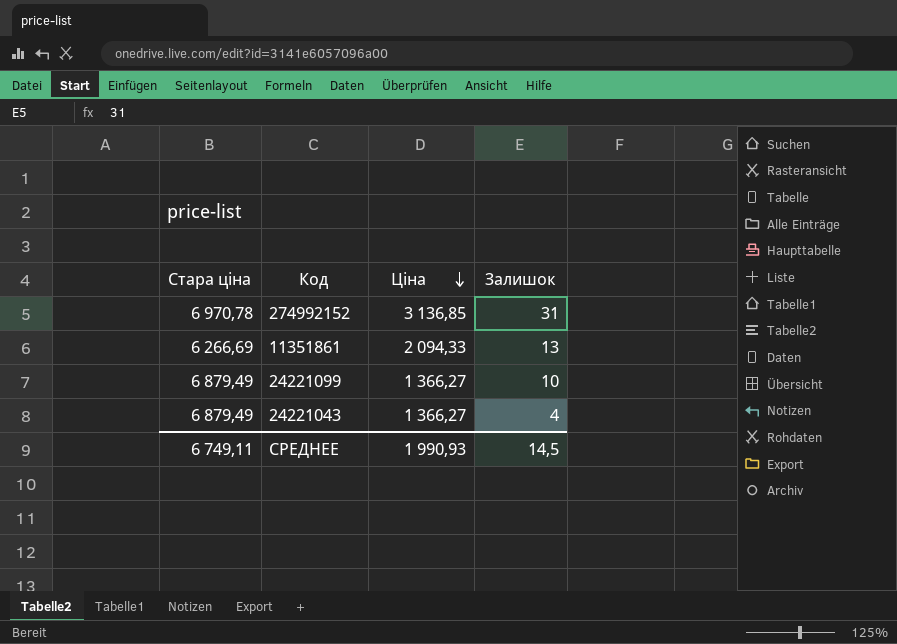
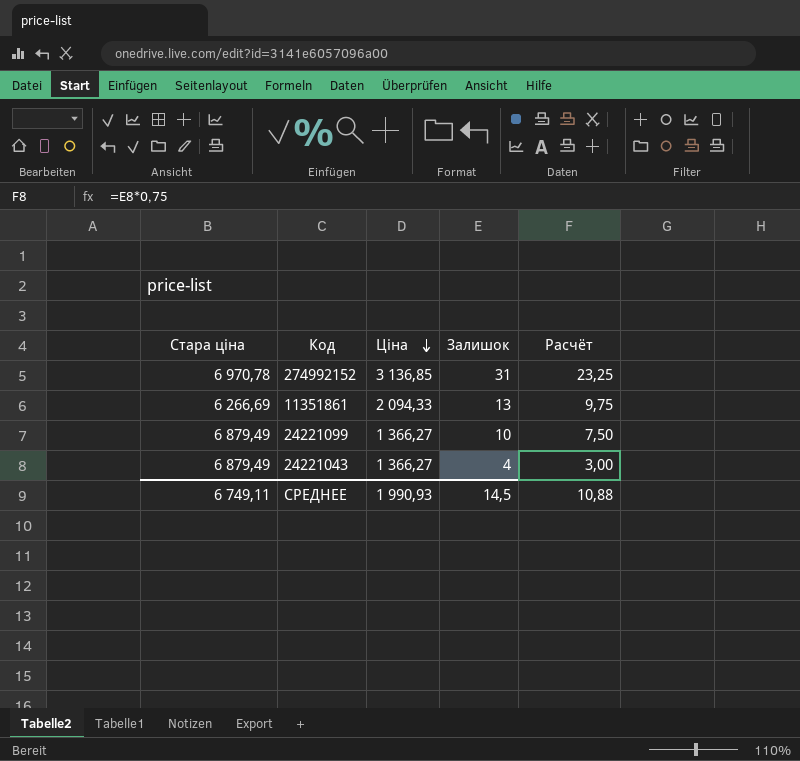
column Расчёт | formula: none -> [Залишок] * 0,75

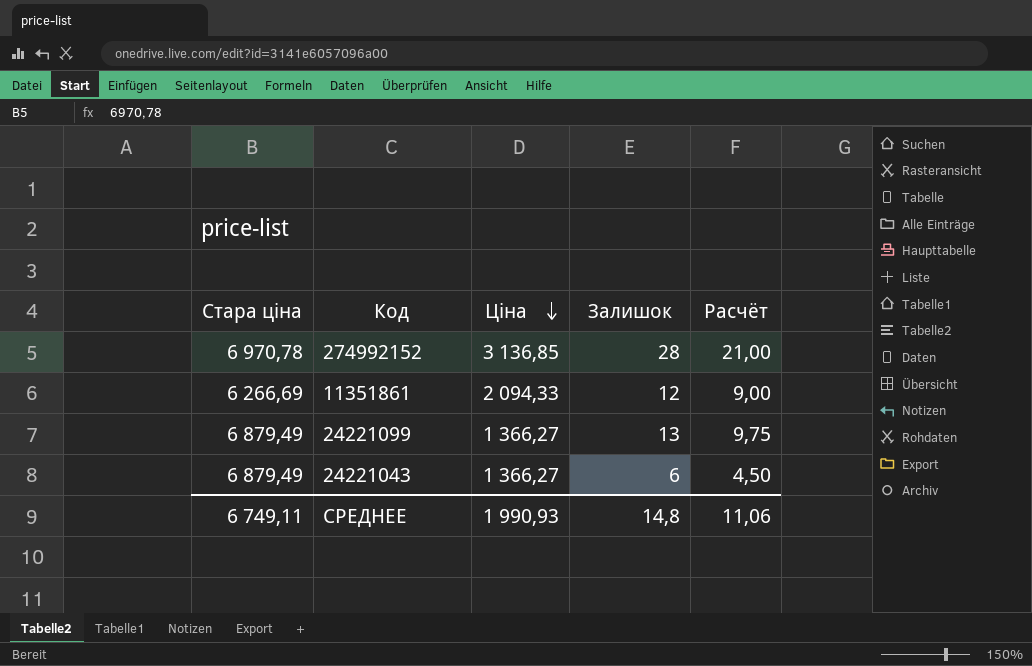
274992152 | Залишок: 31 -> 28
274992152 | Расчёт: 23,25 -> 21,00
11351861 | Залишок: 13 -> 12
11351861 | Расчёт: 9,75 -> 9,00
24221099 | Залишок: 10 -> 13
24221099 | Расчёт: 7,50 -> 9,75
24221043 | Залишок: 4 -> 6
24221043 | Расчёт: 3,00 -> 4,50
СРЕДНЕЕ | Залишок: 14,5 -> 14,8
СРЕДНЕЕ | Расчёт: 10,88 -> 11,06

